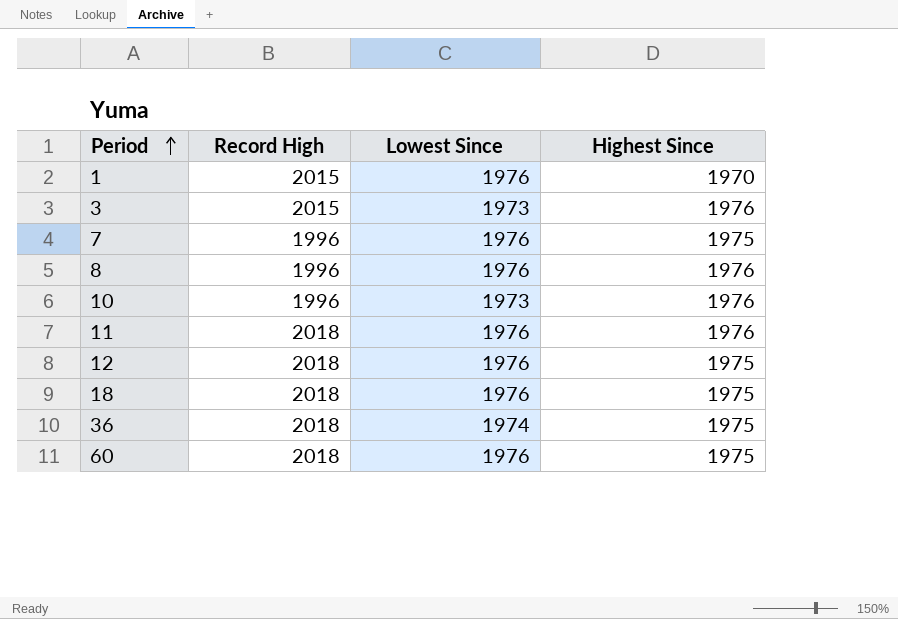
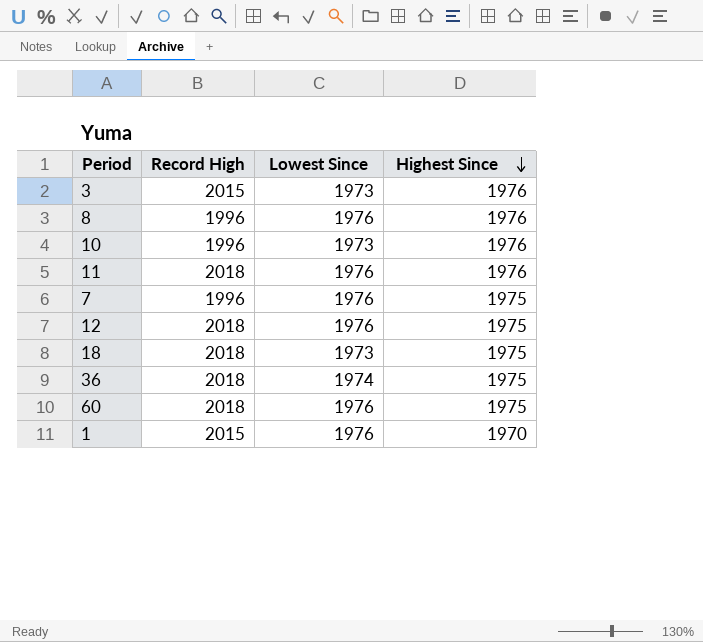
row order: Period ascending -> Highest Since descending
18 | Lowest Since: 1976 -> 1973

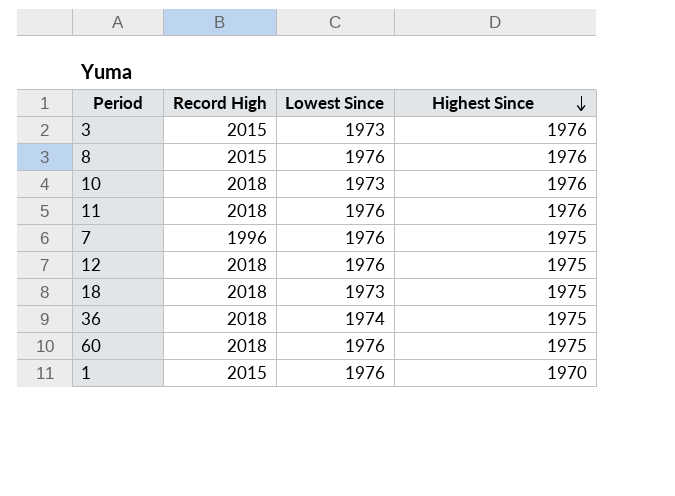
8 | Record High: 1996 -> 2015
10 | Record High: 1996 -> 2018

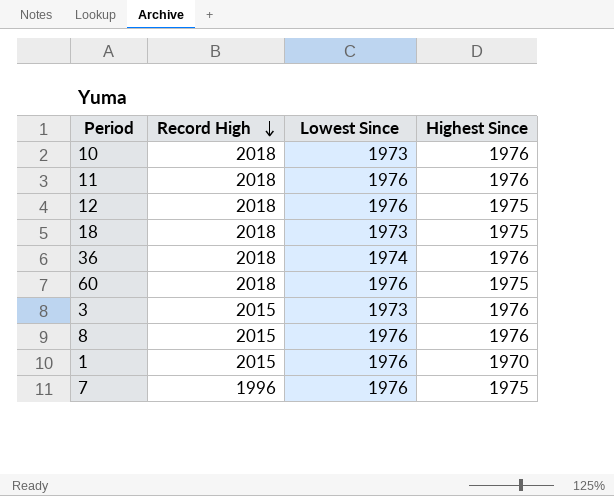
row order: Highest Since descending -> Record High descending
36 | Highest Since: 1975 -> 1976

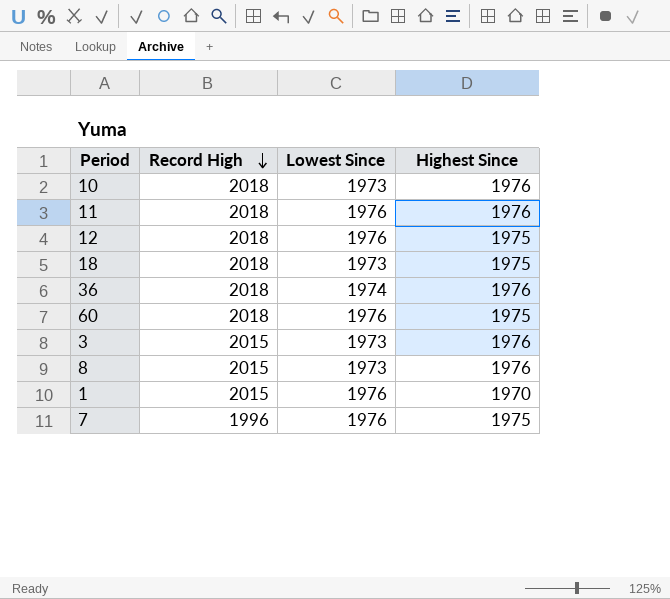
8 | Lowest Since: 1976 -> 1973

